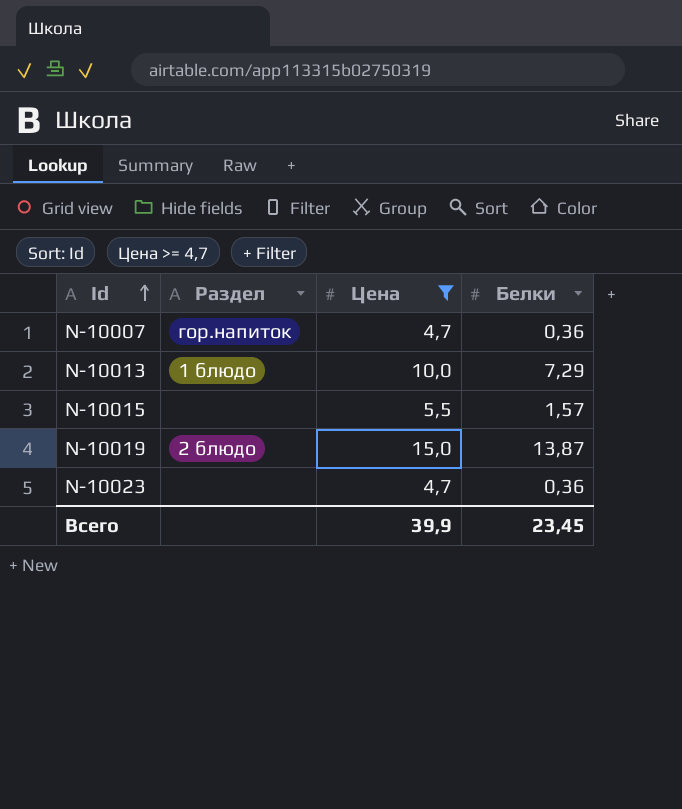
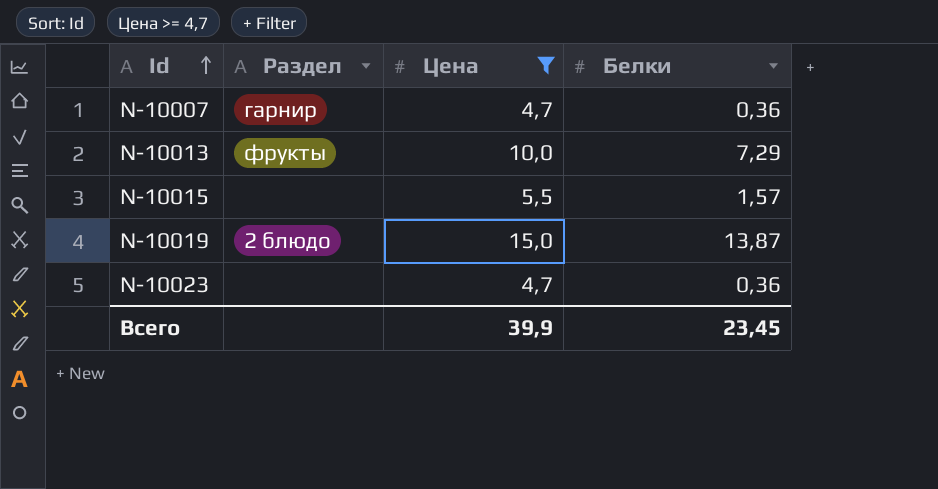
N-10007 | Раздел: гор.напиток -> гарнир
N-10013 | Раздел: 1 блюдо -> фрукты

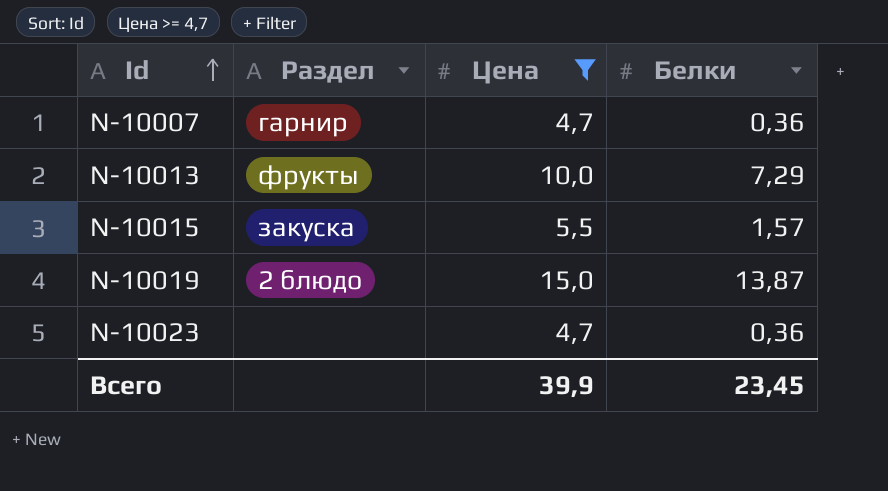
N-10015 | Раздел: none -> закуска

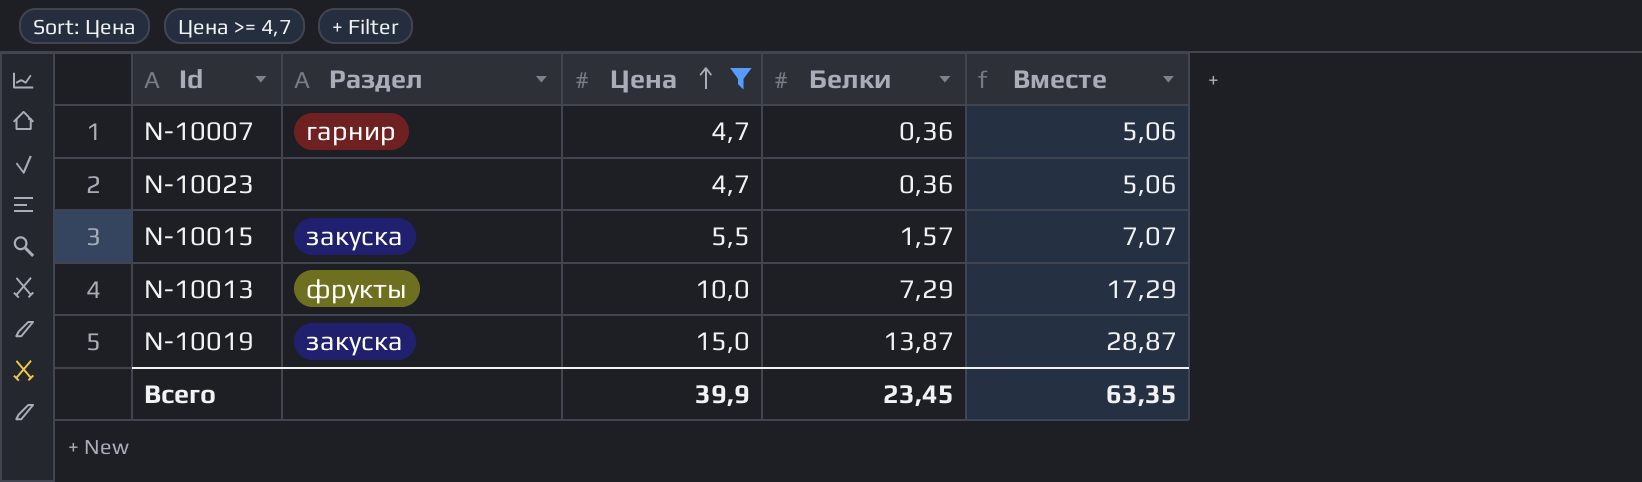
row order: Id ascending -> Цена ascending
column Вместе | formula: none -> [Цена] + [Белки]
N-10019 | Раздел: 2 блюдо -> закуска

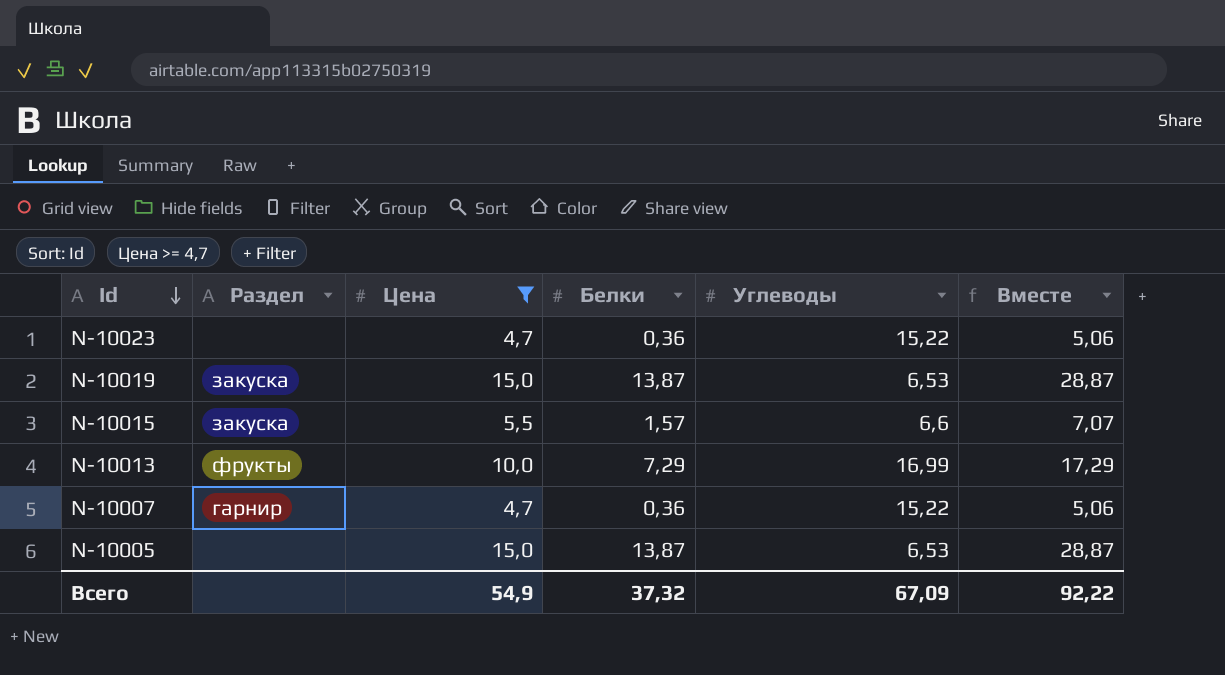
row order: Цена ascending -> Id descending
column Углеводы | position: none -> 5
row N-10005: none -> none | 15,0 | 13,87 | 6,53 | 28,87
Всего | Цена: 39,9 -> 54,9
Всего | Белки: 23,45 -> 37,32
Всего | Вместе: 63,35 -> 92,22

